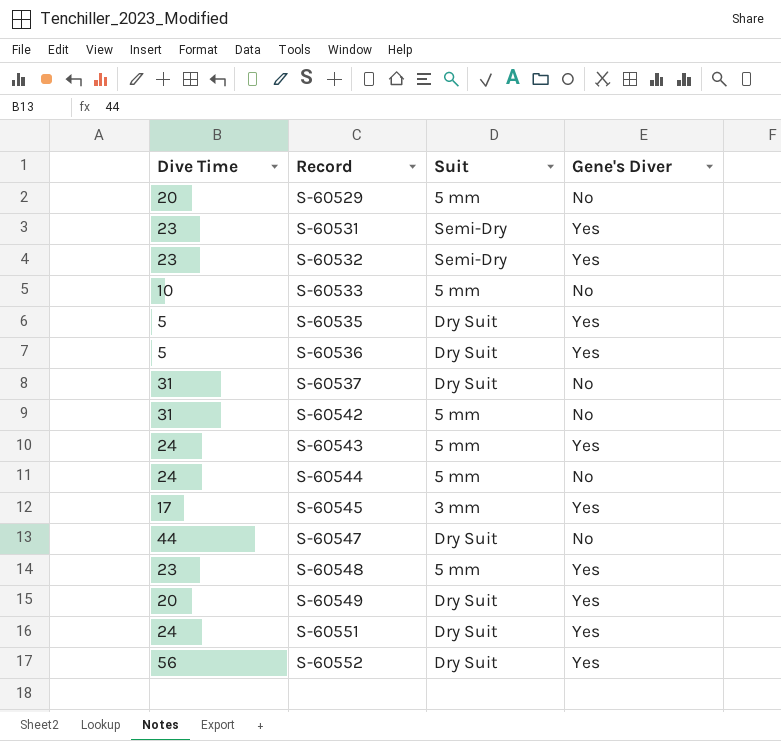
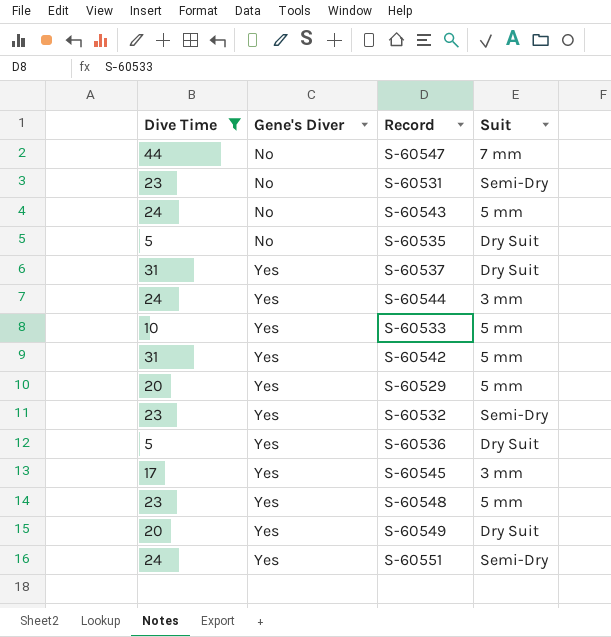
filter: none -> Dive Time != 56
row order: Record ascending -> Gene's Diver ascending
column Gene's Diver | position: 4 -> 2
S-60547 | Suit: Dry Suit -> 7 mm
S-60531 | Gene's Diver: Yes -> No
S-60543 | Gene's Diver: Yes -> No
S-60535 | Gene's Diver: Yes -> No
S-60537 | Gene's Diver: No -> Yes
S-60544 | Gene's Diver: No -> Yes
S-60544 | Suit: 5 mm -> 3 mm
S-60533 | Gene's Diver: No -> Yes
S-60542 | Gene's Diver: No -> Yes
S-60529 | Gene's Diver: No -> Yes
S-60551 | Suit: Dry Suit -> Semi-Dry

